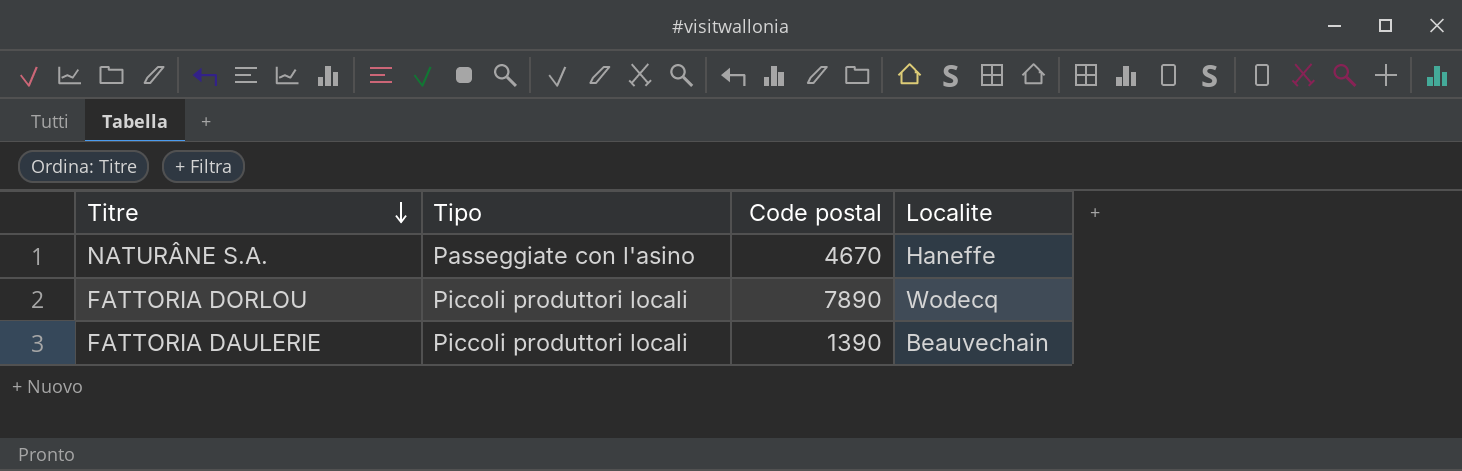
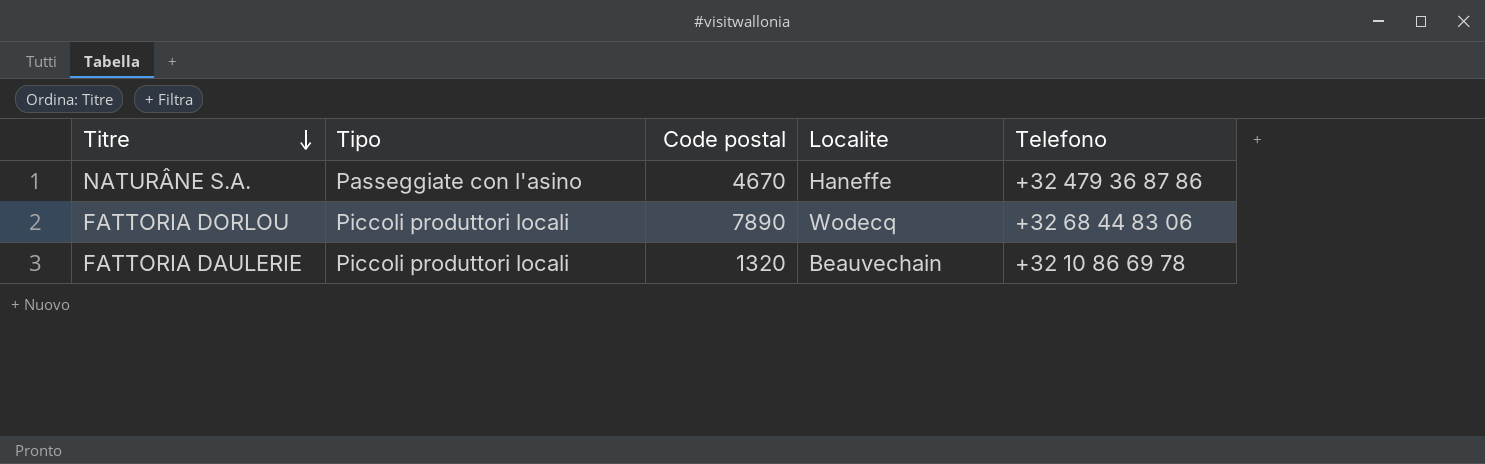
column Telefono | position: none -> 5
FATTORIA DAULERIE | Code postal: 1390 -> 1320

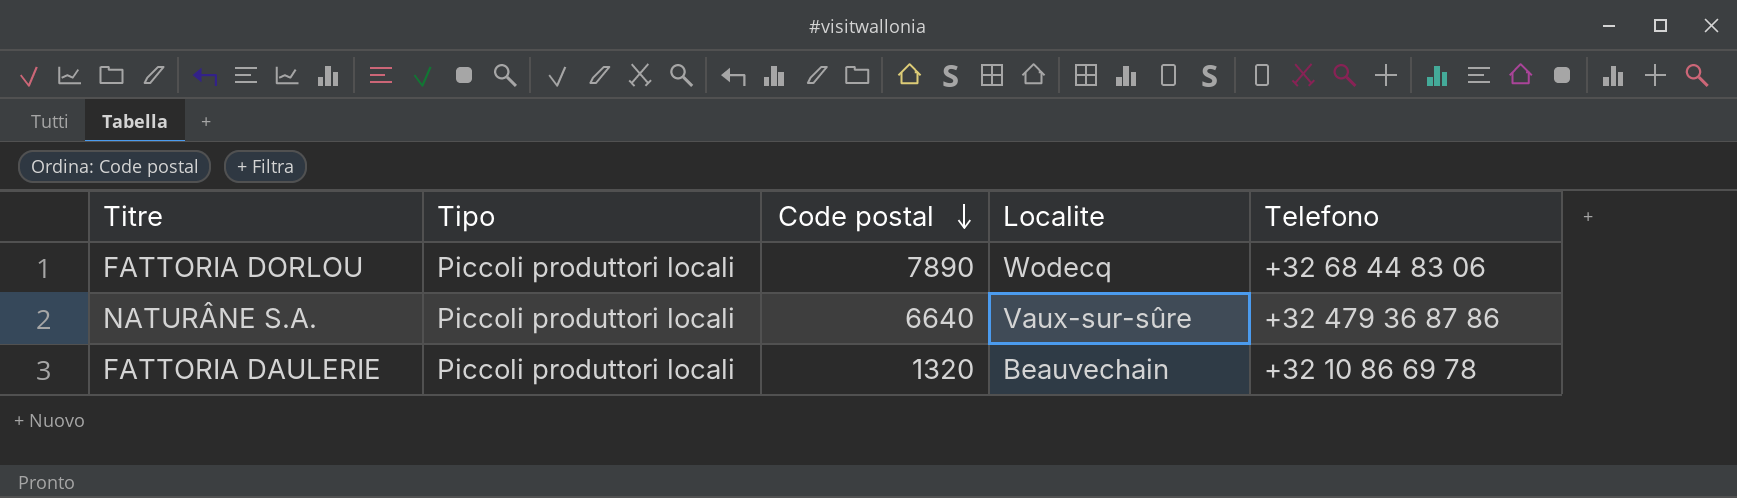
row order: Titre descending -> Code postal descending
NATURÂNE S.A. | Tipo: Passeggiate con l'asino -> Piccoli produttori locali
NATURÂNE S.A. | Code postal: 4670 -> 6640
NATURÂNE S.A. | Localite: Haneffe -> Vaux-sur-sûre

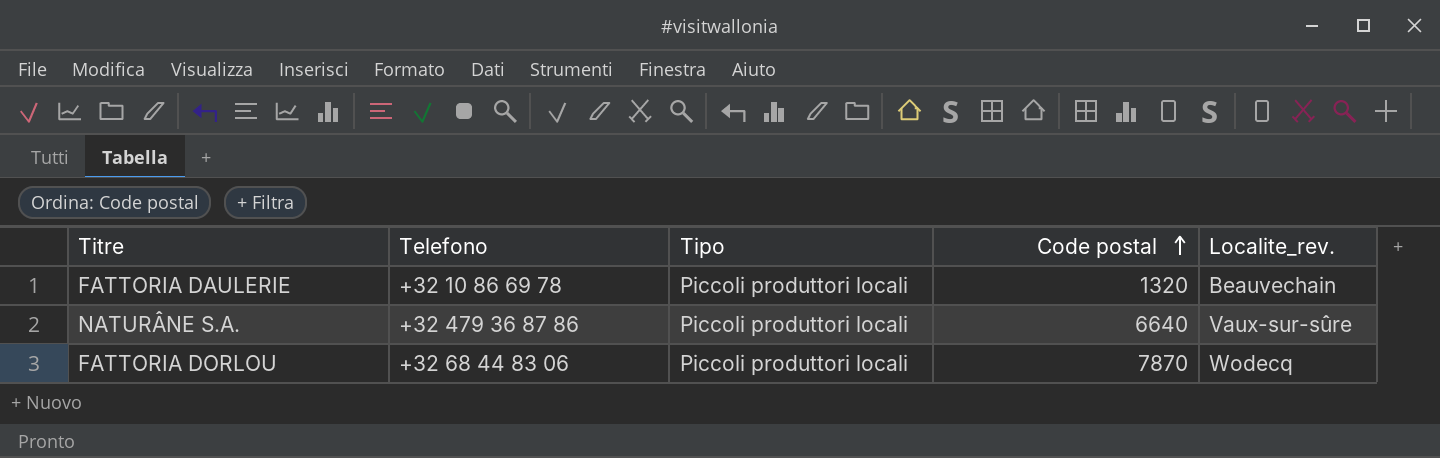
row order: Code postal descending -> Code postal ascending
column Telefono | position: 5 -> 2
column name: Localite -> Localite_rev.
FATTORIA DORLOU | Code postal: 7890 -> 7870

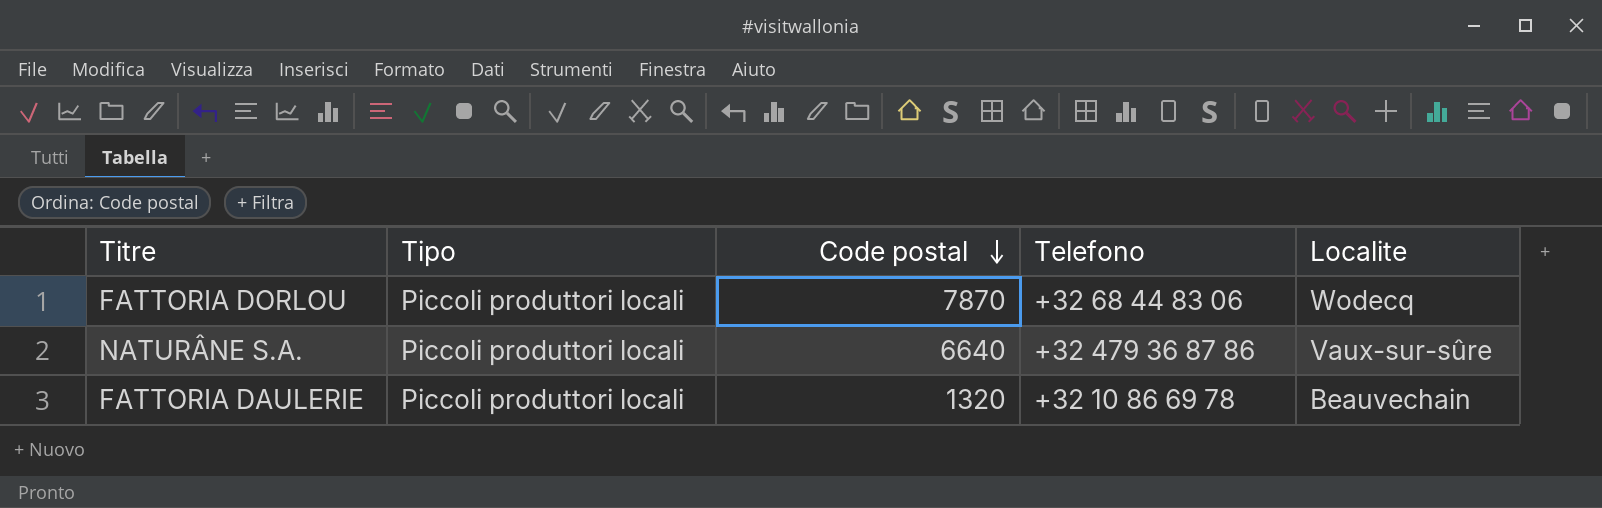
row order: Code postal ascending -> Code postal descending
column Telefono | position: 2 -> 4
column name: Localite_rev. -> Localite

